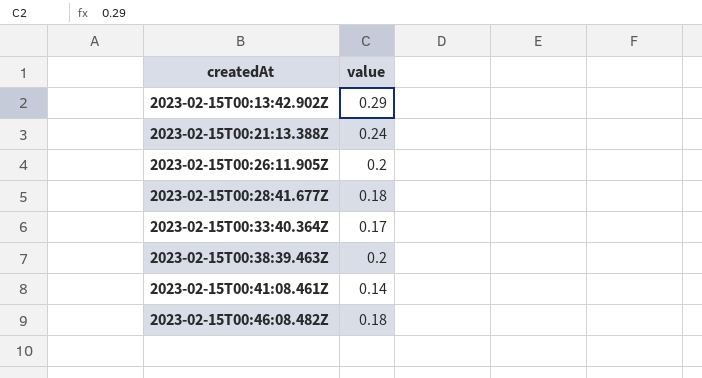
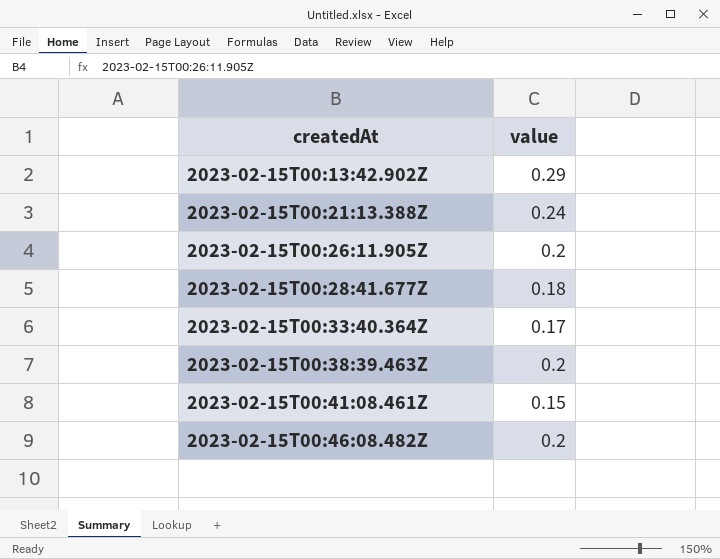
2023-02-15T00:41:08.461Z | value: 0.14 -> 0.15
2023-02-15T00:46:08.482Z | value: 0.18 -> 0.2

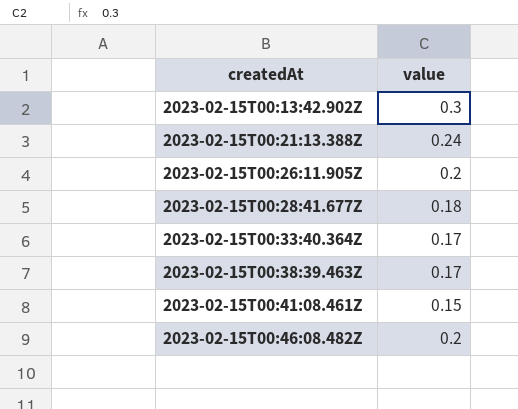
2023-02-15T00:13:42.902Z | value: 0.29 -> 0.3
2023-02-15T00:38:39.463Z | value: 0.2 -> 0.17

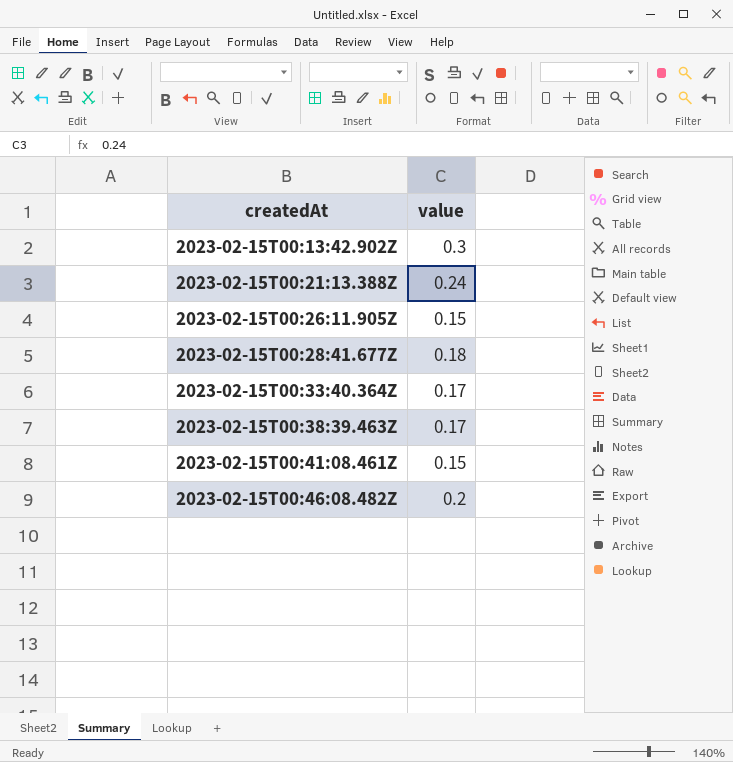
2023-02-15T00:26:11.905Z | value: 0.2 -> 0.15

